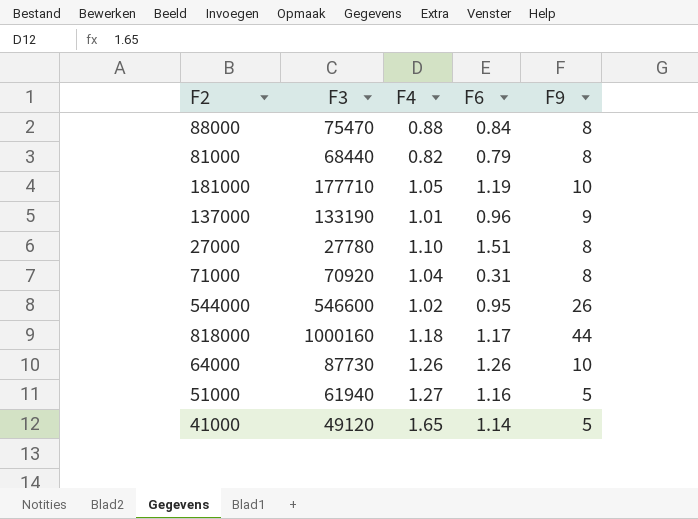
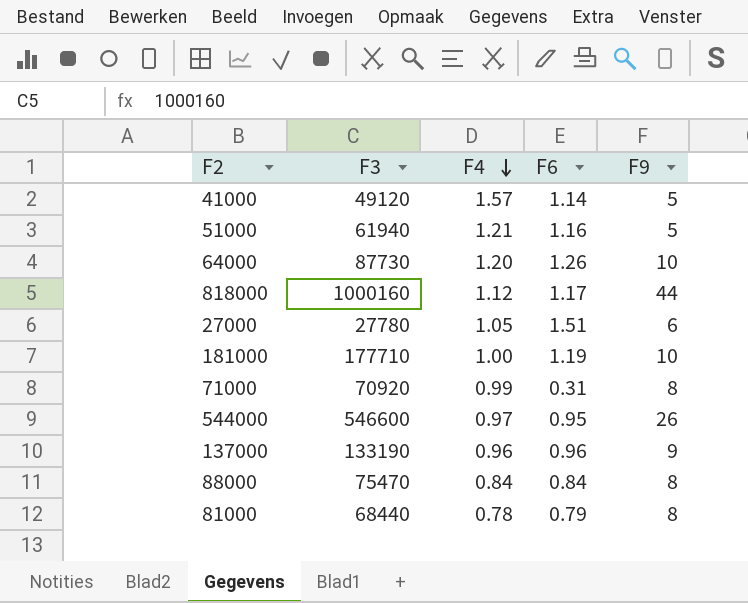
row order: none -> F4 descending
41000 | F4: 1.65 -> 1.57
51000 | F4: 1.27 -> 1.21
64000 | F4: 1.26 -> 1.20
818000 | F4: 1.18 -> 1.12
27000 | F4: 1.10 -> 1.05
27000 | F9: 8 -> 6
181000 | F4: 1.05 -> 1.00
71000 | F4: 1.04 -> 0.99
544000 | F4: 1.02 -> 0.97
137000 | F4: 1.01 -> 0.96
88000 | F4: 0.88 -> 0.84
81000 | F4: 0.82 -> 0.78

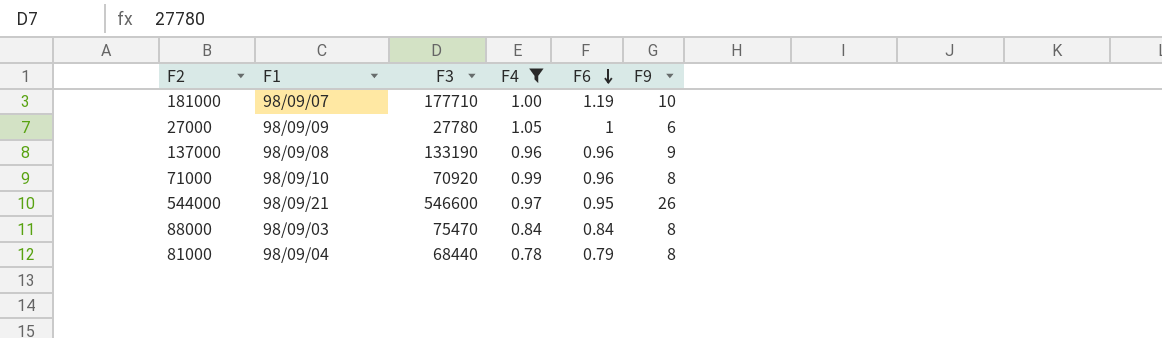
filter: none -> F4 <= 1.05
row order: F4 descending -> F6 descending
column F1 | position: none -> 2
27000 | F6: 1.51 -> 1
71000 | F6: 0.31 -> 0.96

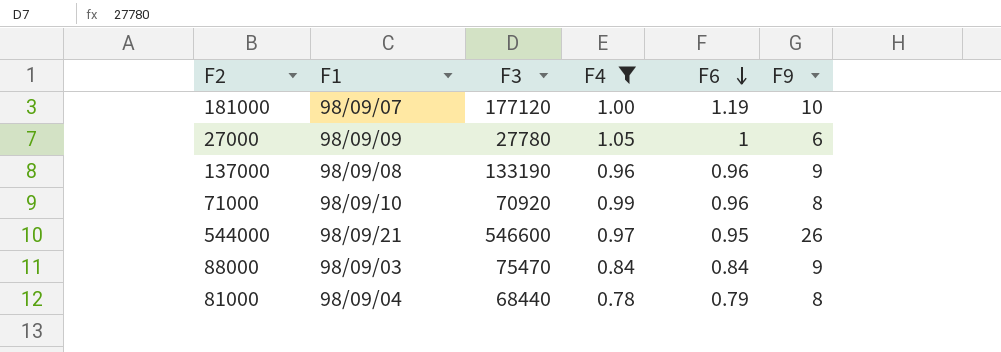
181000 | F3: 177710 -> 177120
88000 | F9: 8 -> 9

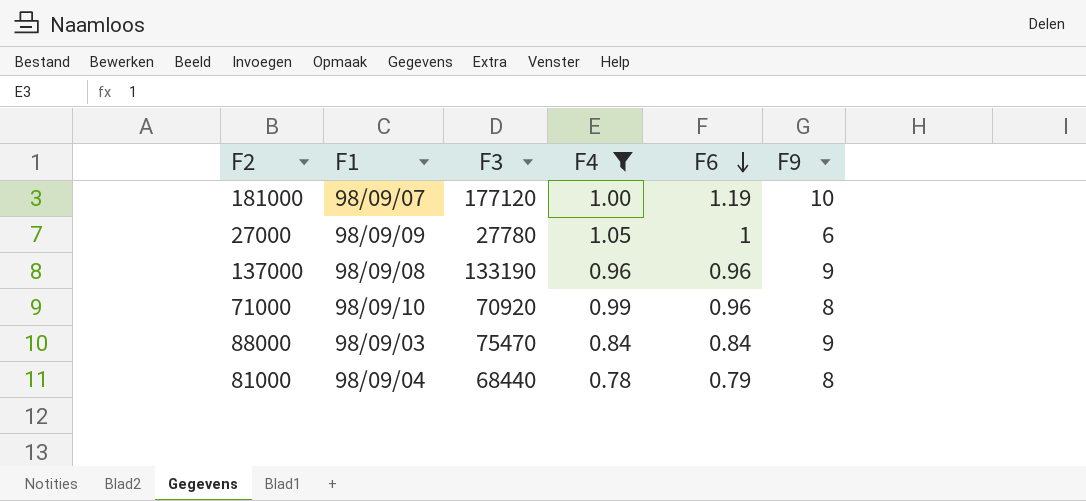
row 544000: 98/09/21 | 546600 | 0.97 | 0.95 | 26 -> none

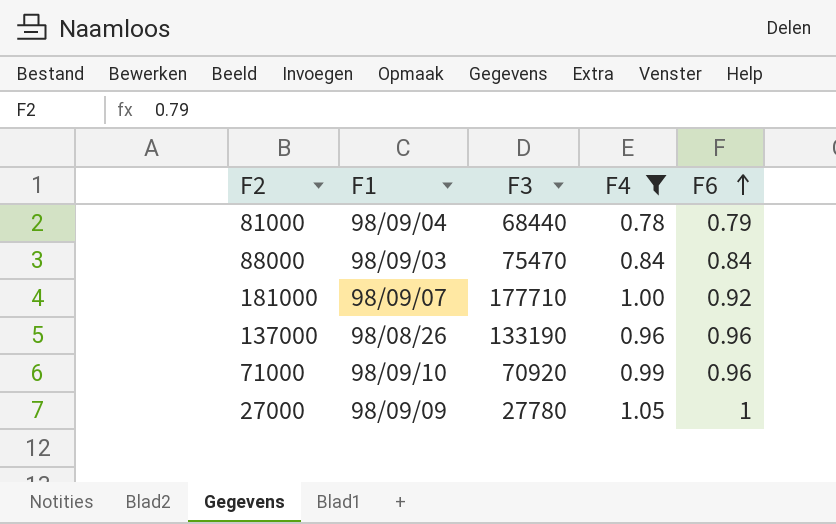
row order: F6 descending -> F6 ascending
column F9 | position: 6 -> none
181000 | F3: 177120 -> 177710
181000 | F6: 1.19 -> 0.92
137000 | F1: 98/09/08 -> 98/08/26

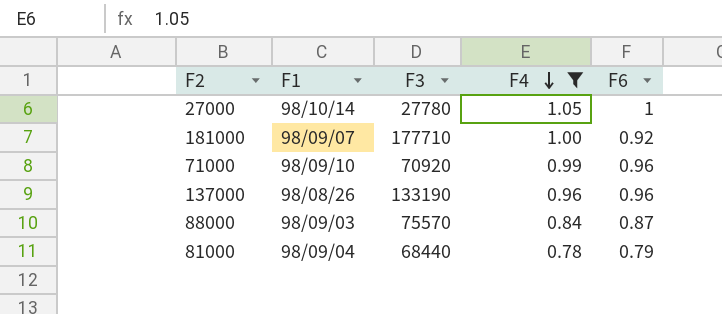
row order: F6 ascending -> F4 descending
27000 | F1: 98/09/09 -> 98/10/14
88000 | F3: 75470 -> 75570
88000 | F6: 0.84 -> 0.87

